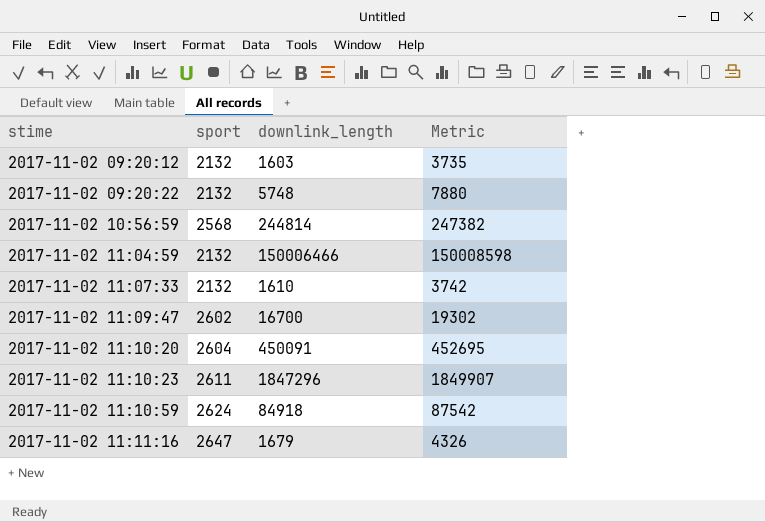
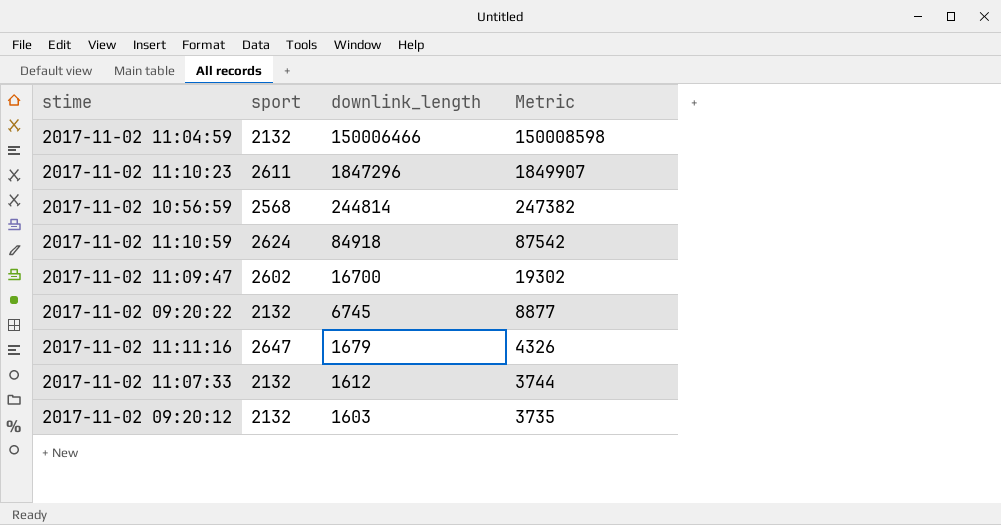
row order: stime ascending -> downlink_length descending
row 2017-11-02 11:10:20: 2604 | 450091 | 452695 -> none
2017-11-02 09:20:22 | downlink_length: 5748 -> 6745
2017-11-02 09:20:22 | Metric: 7880 -> 8877
2017-11-02 11:07:33 | downlink_length: 1610 -> 1612
2017-11-02 11:07:33 | Metric: 3742 -> 3744

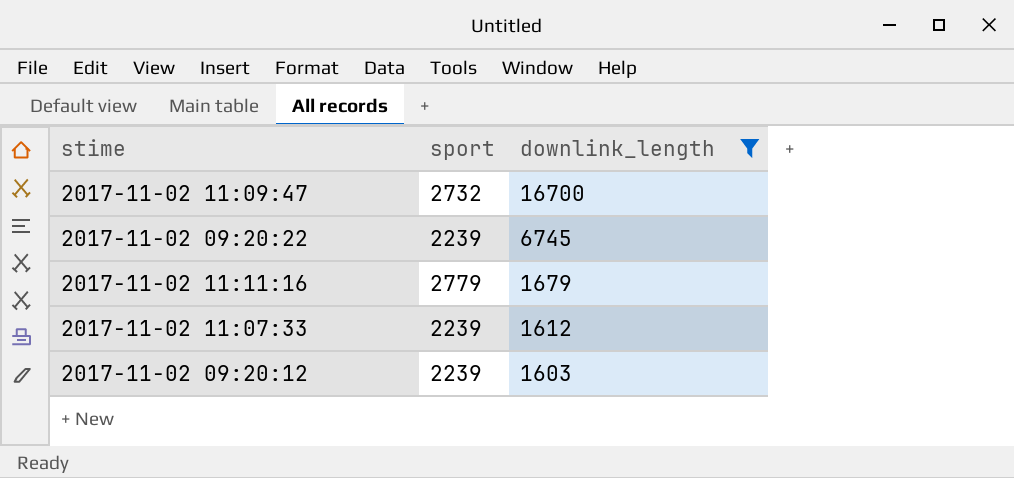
filter: none -> downlink_length <= 16700
column Metric | formula: [sport] + [downlink_length] -> none
2017-11-02 11:09:47 | sport: 2602 -> 2732
2017-11-02 09:20:22 | sport: 2132 -> 2239
2017-11-02 11:11:16 | sport: 2647 -> 2779
2017-11-02 11:07:33 | sport: 2132 -> 2239
2017-11-02 09:20:12 | sport: 2132 -> 2239

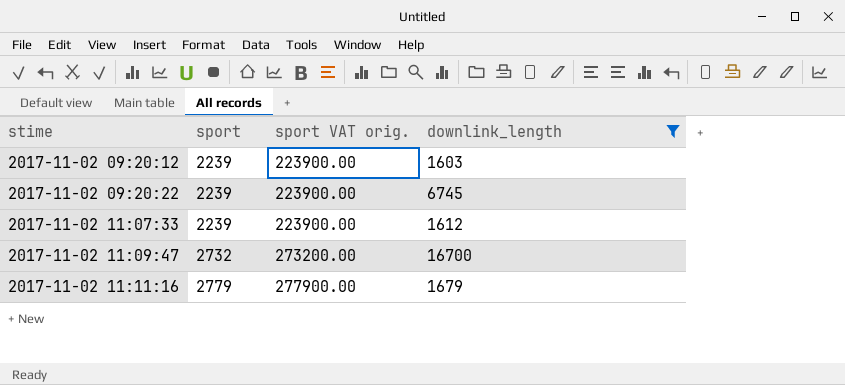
row order: downlink_length descending -> stime ascending
column sport VAT orig. | formula: none -> [sport] * 100

